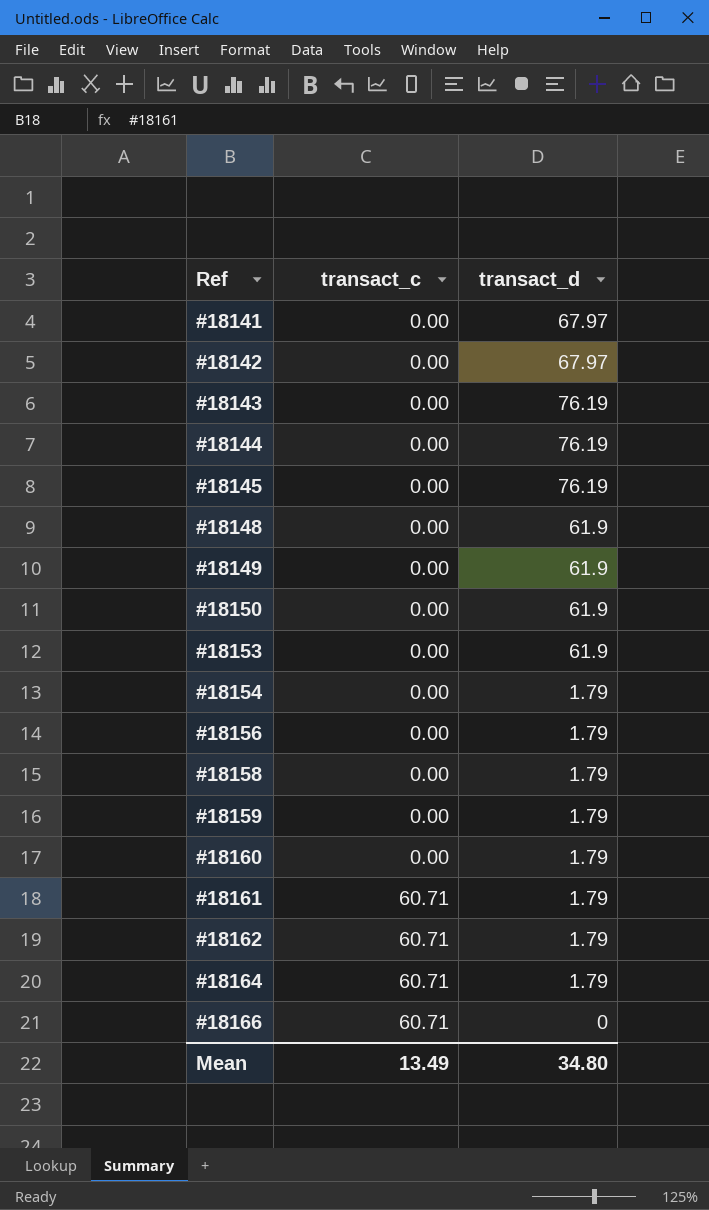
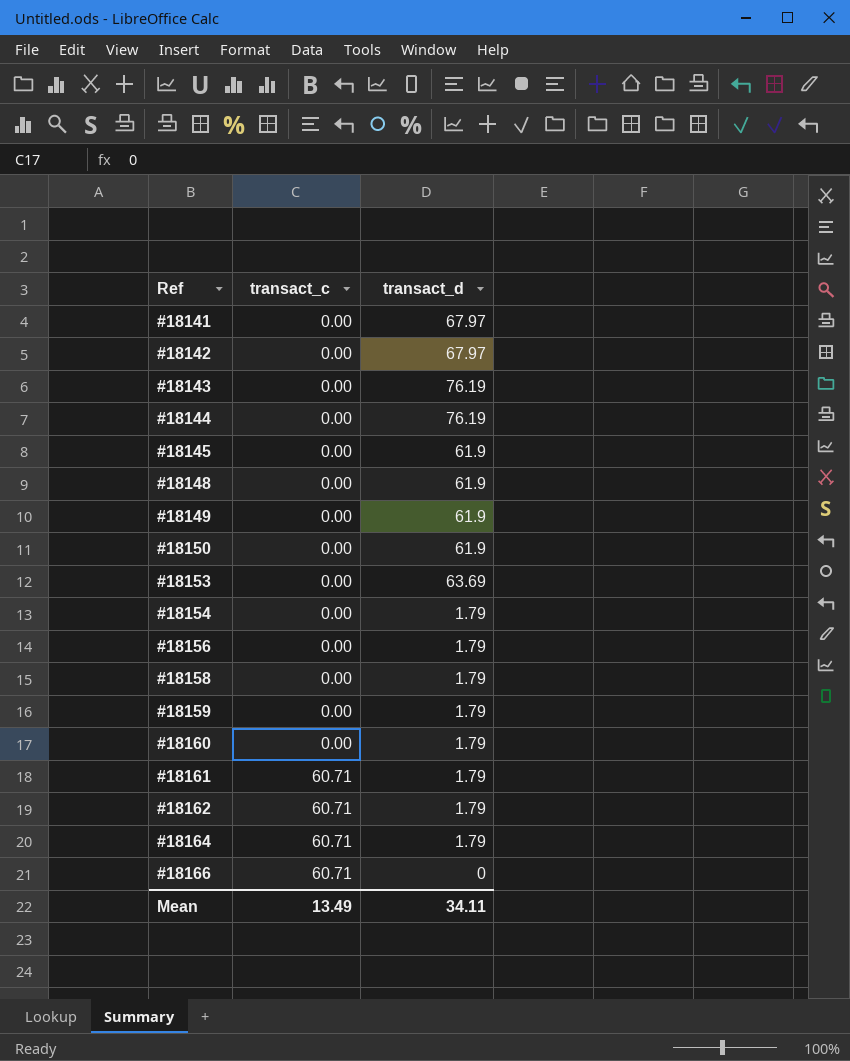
#18145 | transact_d: 76.19 -> 61.9
#18153 | transact_d: 61.9 -> 63.69
Mean | transact_d: 34.80 -> 34.11

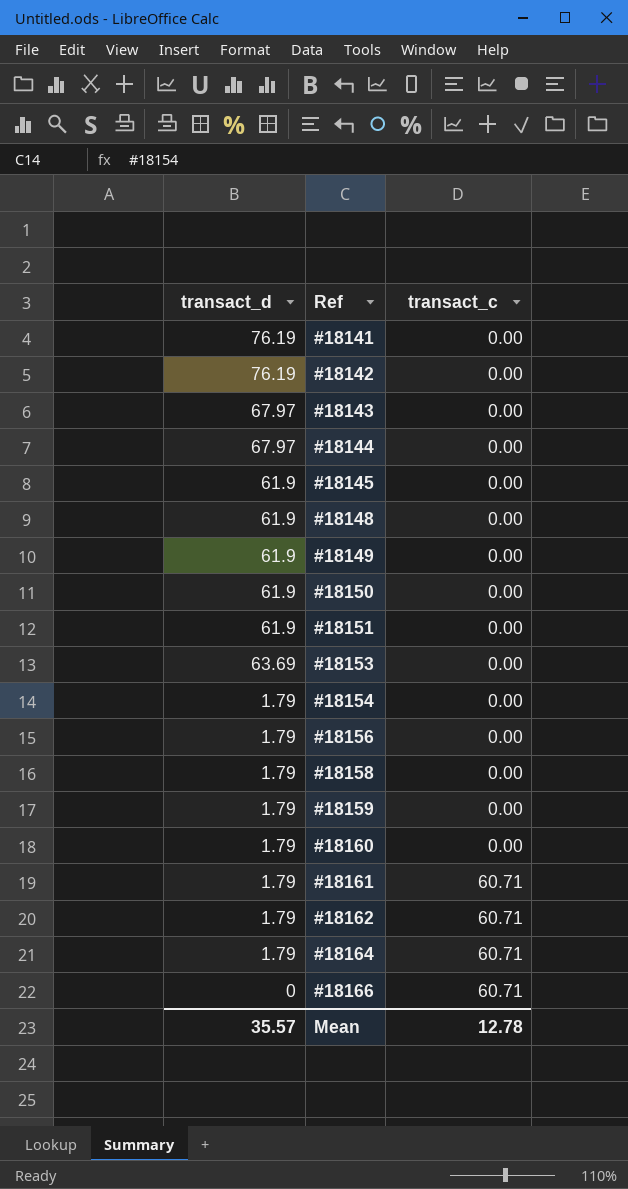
column transact_d | position: 3 -> 1
#18141 | transact_d: 67.97 -> 76.19
#18142 | transact_d: 67.97 -> 76.19
#18143 | transact_d: 76.19 -> 67.97
#18144 | transact_d: 76.19 -> 67.97
row #18151: none -> 61.9 | 0.00
Mean | transact_d: 34.11 -> 35.57
Mean | transact_c: 13.49 -> 12.78

